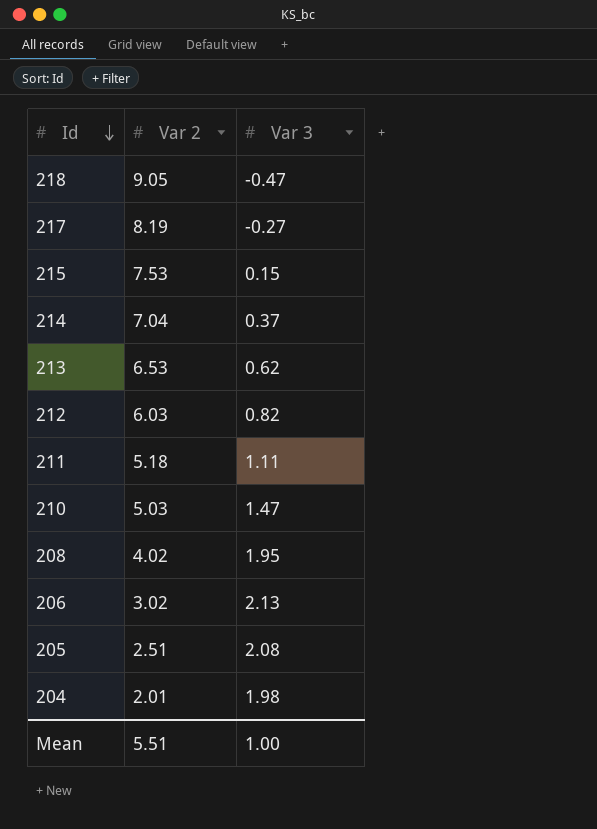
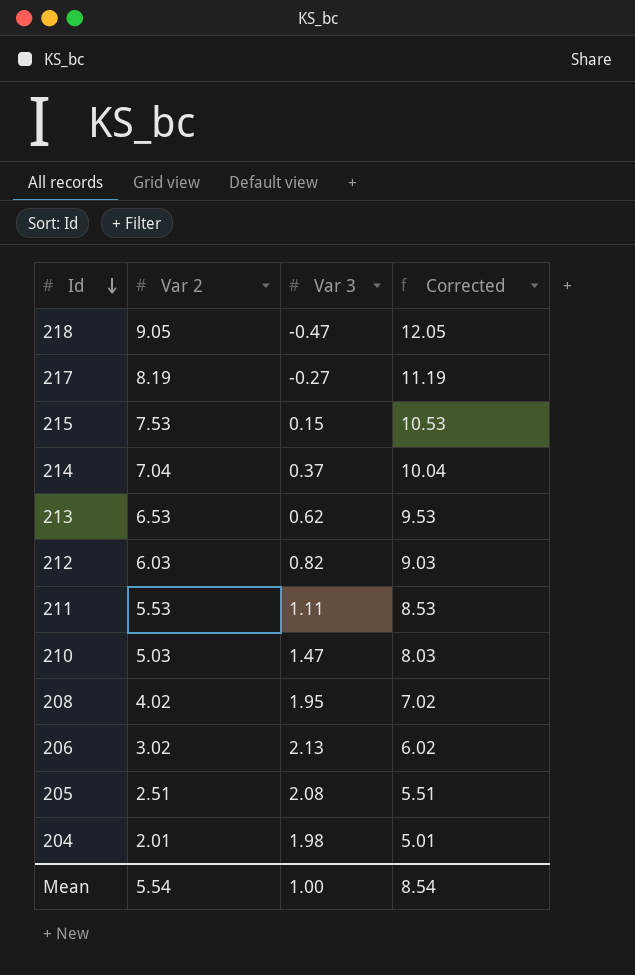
column Corrected | formula: none -> [Var 2] + 3
211 | Var 2: 5.18 -> 5.53
Mean | Var 2: 5.51 -> 5.54

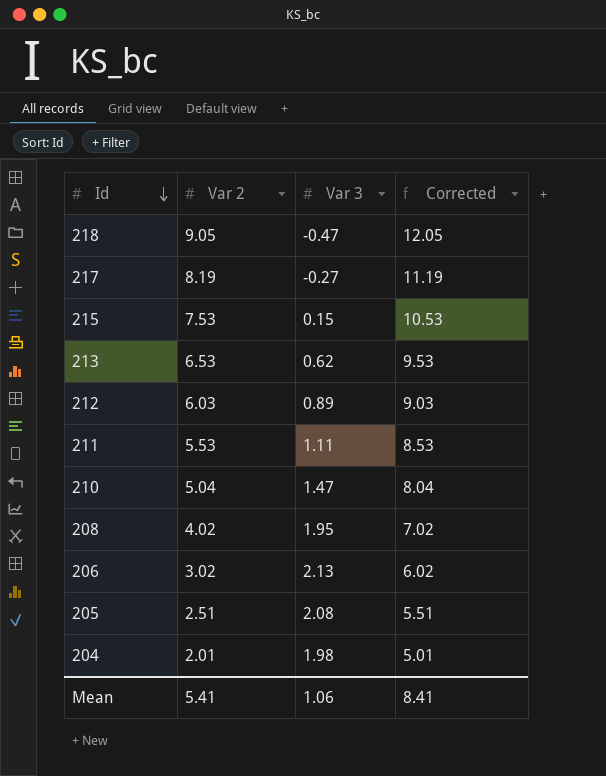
row 214: 7.04 | 0.37 | 10.04 -> none
212 | Var 3: 0.82 -> 0.89
210 | Var 2: 5.03 -> 5.04
210 | Corrected: 8.03 -> 8.04
Mean | Var 2: 5.54 -> 5.41
Mean | Var 3: 1.00 -> 1.06
Mean | Corrected: 8.54 -> 8.41

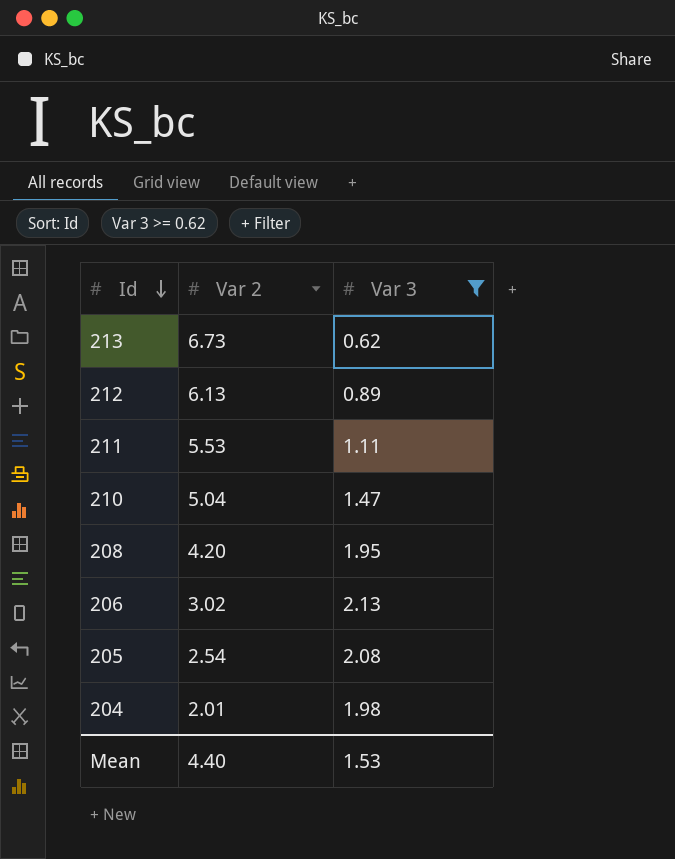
filter: none -> Var 3 >= 0.62
column Corrected | formula: [Var 2] + 3 -> none
213 | Var 2: 6.53 -> 6.73
212 | Var 2: 6.03 -> 6.13
208 | Var 2: 4.02 -> 4.20
205 | Var 2: 2.51 -> 2.54
Mean | Var 2: 5.41 -> 4.40
Mean | Var 3: 1.06 -> 1.53

